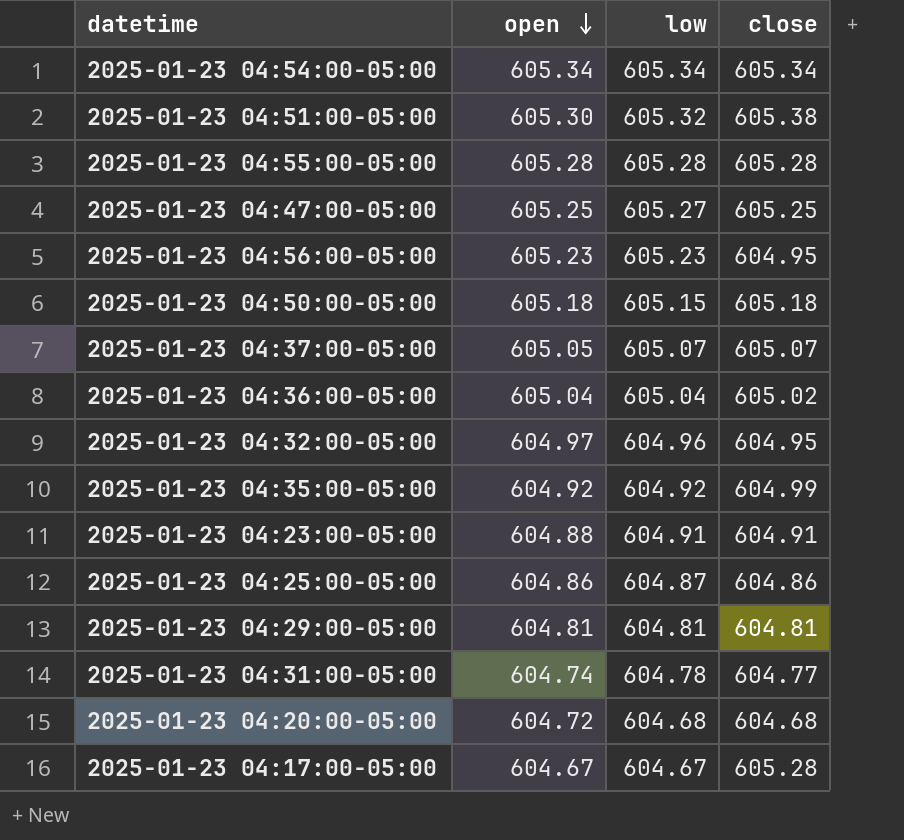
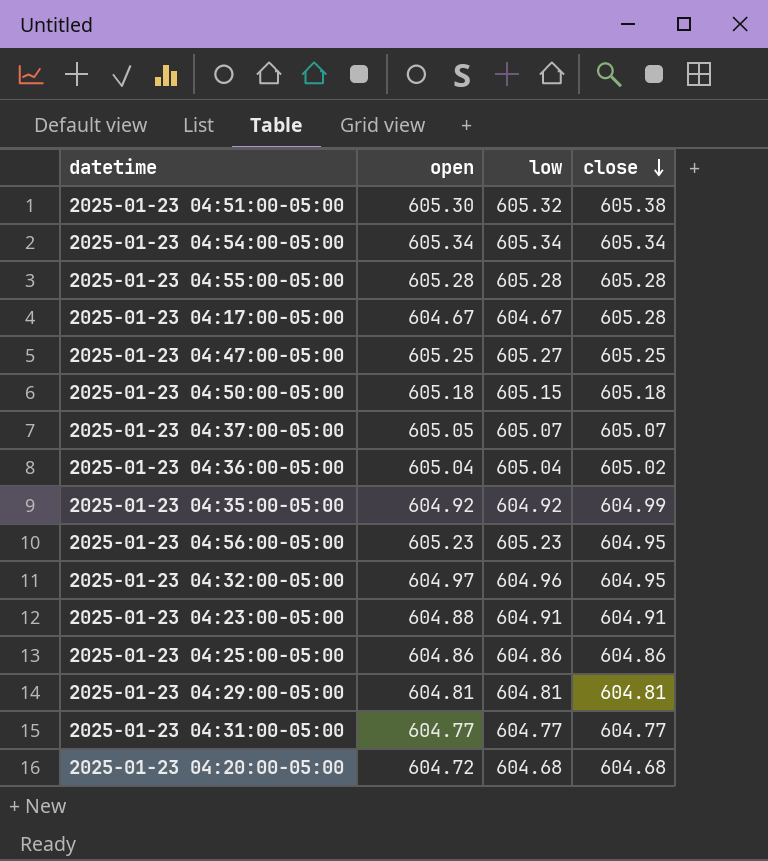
row order: open descending -> close descending
2025-01-23 04:25:00-05:00 | low: 604.87 -> 604.86
2025-01-23 04:31:00-05:00 | open: 604.74 -> 604.77
2025-01-23 04:31:00-05:00 | low: 604.78 -> 604.77

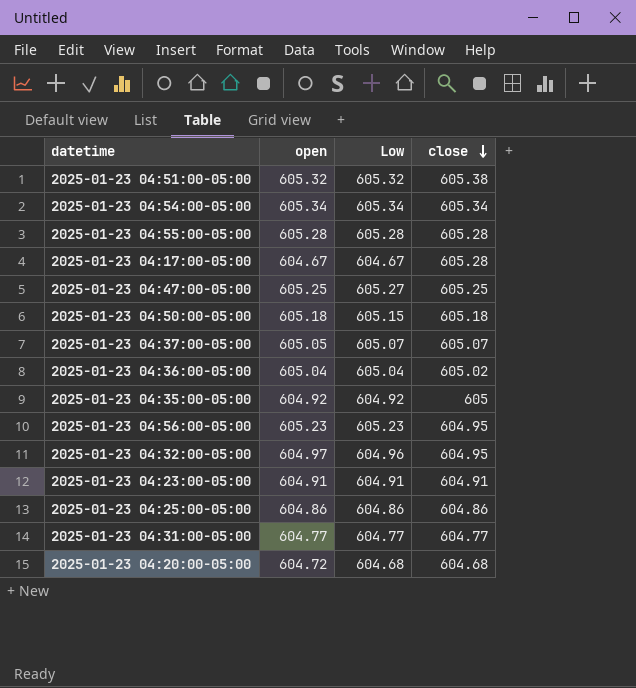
column name: low -> Low
row 2025-01-23 04:29:00-05:00: 604.81 | 604.81 | 604.81 -> none
2025-01-23 04:51:00-05:00 | open: 605.30 -> 605.32
2025-01-23 04:35:00-05:00 | close: 604.99 -> 605
2025-01-23 04:23:00-05:00 | open: 604.88 -> 604.91

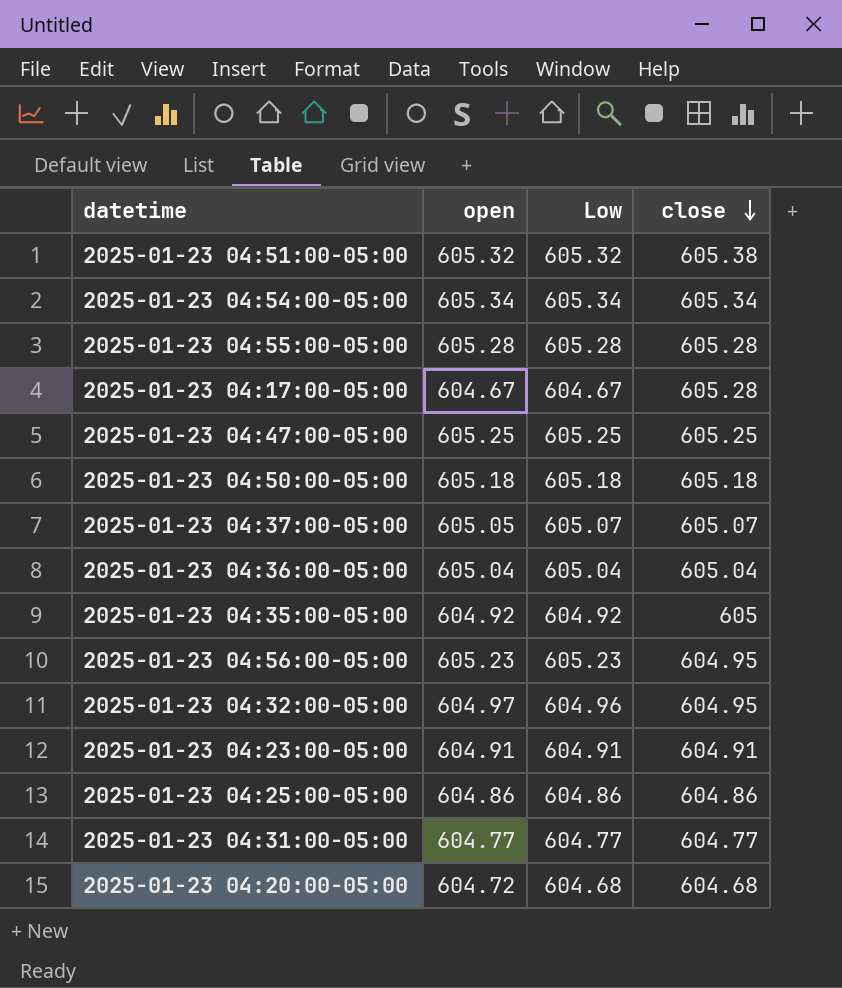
2025-01-23 04:47:00-05:00 | Low: 605.27 -> 605.25
2025-01-23 04:50:00-05:00 | Low: 605.15 -> 605.18
2025-01-23 04:36:00-05:00 | close: 605.02 -> 605.04

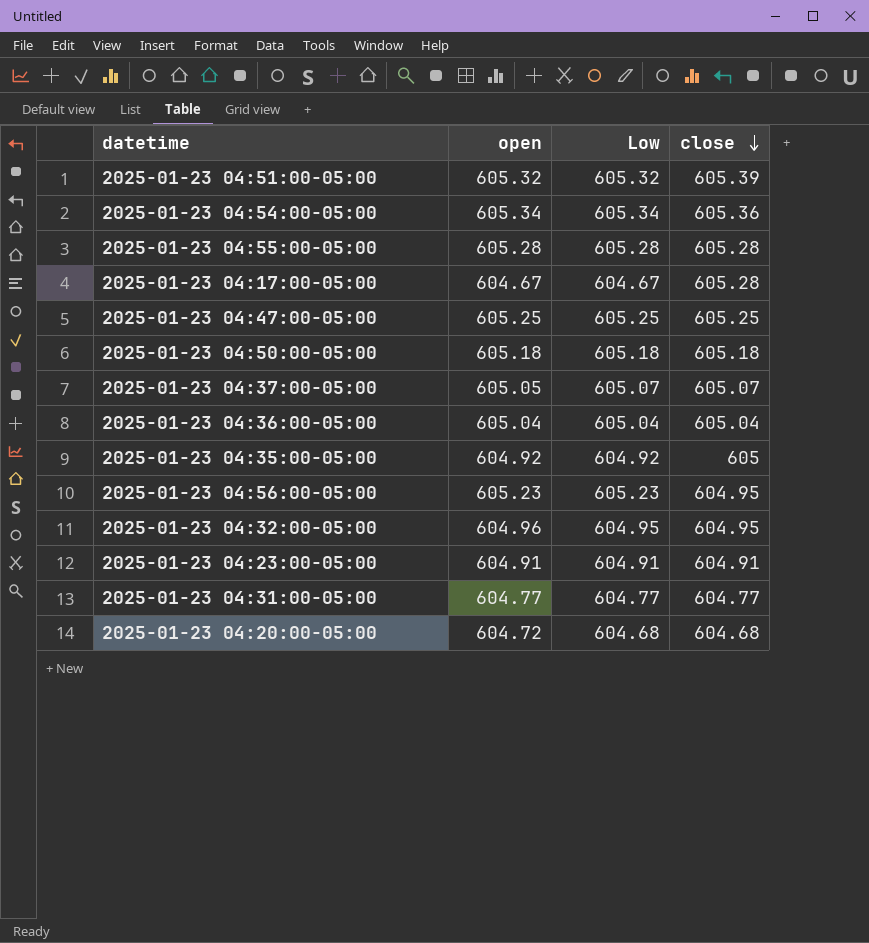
row 2025-01-23 04:25:00-05:00: 604.86 | 604.86 | 604.86 -> none
2025-01-23 04:51:00-05:00 | close: 605.38 -> 605.39
2025-01-23 04:54:00-05:00 | close: 605.34 -> 605.36
2025-01-23 04:32:00-05:00 | open: 604.97 -> 604.96
2025-01-23 04:32:00-05:00 | Low: 604.96 -> 604.95

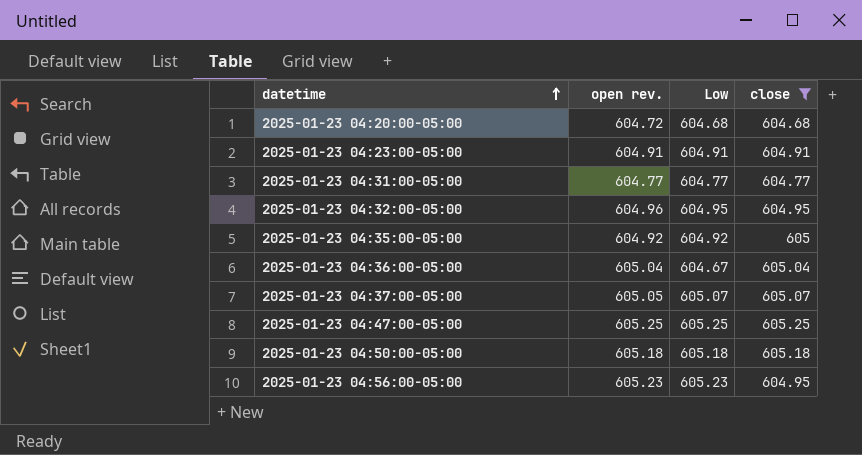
filter: none -> close <= 605.25
row order: close descending -> datetime ascending
column name: open -> open rev.
2025-01-23 04:36:00-05:00 | Low: 605.04 -> 604.67

